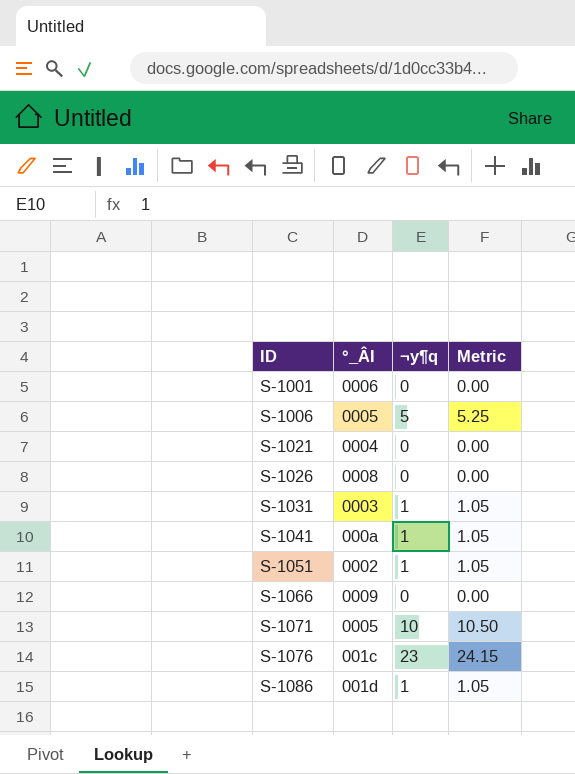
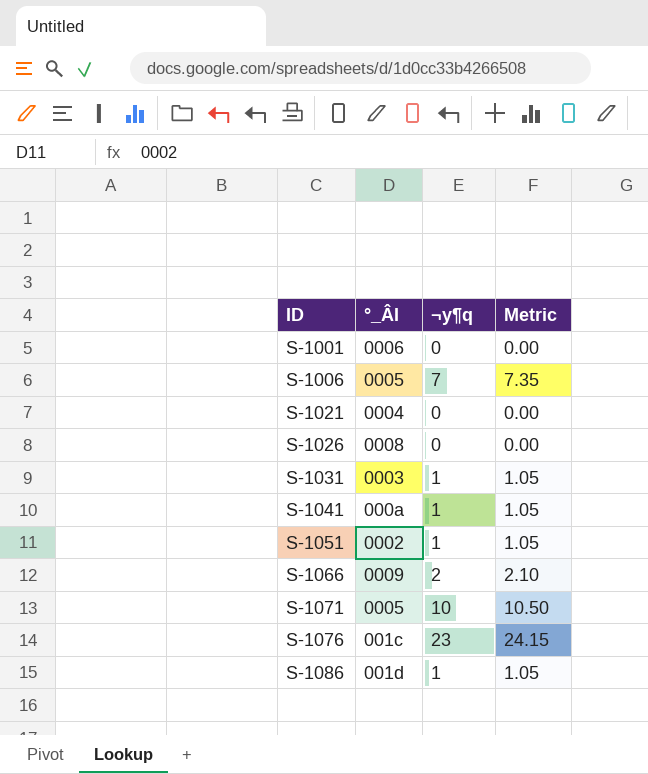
S-1006 | ¬y¶q: 5 -> 7
S-1006 | Metric: 5.25 -> 7.35
S-1066 | ¬y¶q: 0 -> 2
S-1066 | Metric: 0.00 -> 2.10

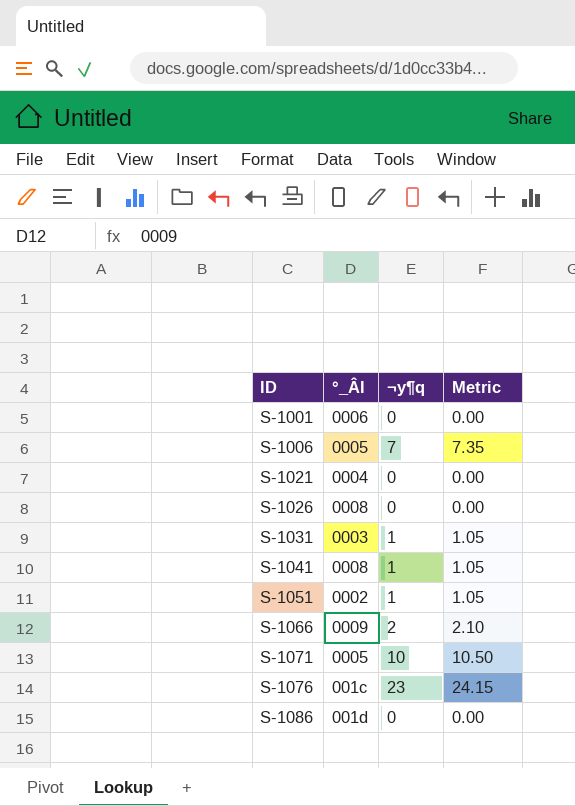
S-1041 | °_ÂI: 000a -> 0008
S-1086 | ¬y¶q: 1 -> 0
S-1086 | Metric: 1.05 -> 0.00

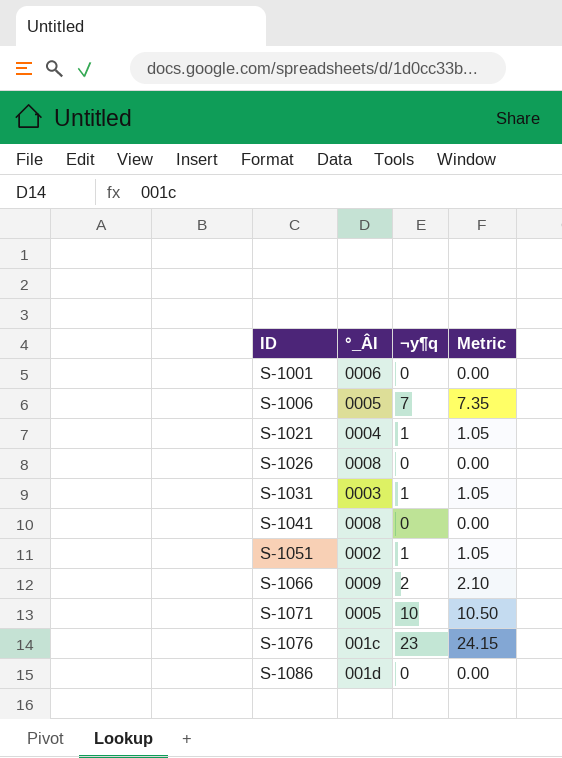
S-1021 | ¬y¶q: 0 -> 1
S-1021 | Metric: 0.00 -> 1.05
S-1041 | ¬y¶q: 1 -> 0
S-1041 | Metric: 1.05 -> 0.00

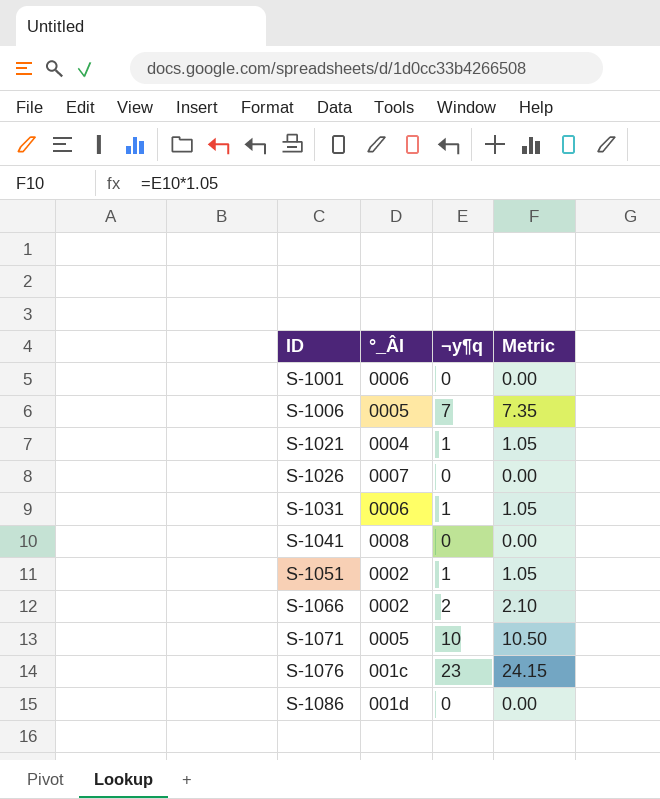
S-1026 | °_ÂI: 0008 -> 0007
S-1031 | °_ÂI: 0003 -> 0006
S-1066 | °_ÂI: 0009 -> 0002

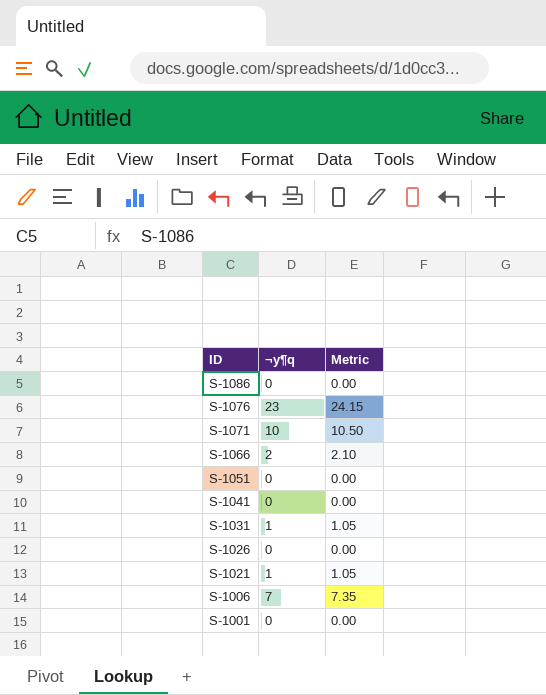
row order: ID ascending -> ID descending
column °_ÂI | position: 2 -> none
S-1051 | ¬y¶q: 1 -> 0
S-1051 | Metric: 1.05 -> 0.00

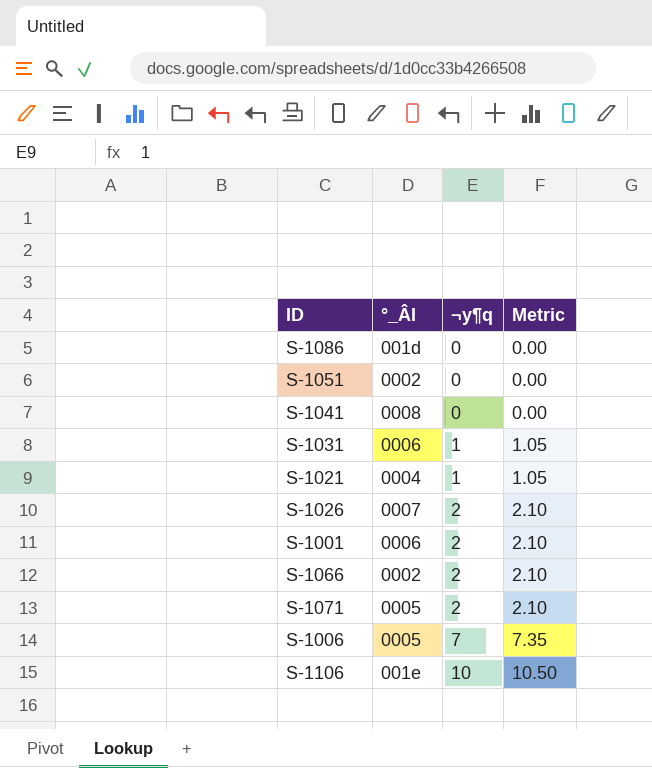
row order: ID descending -> ¬y¶q ascending
column °_ÂI | position: none -> 2
row S-1076: 23 | 24.15 -> none
S-1026 | ¬y¶q: 0 -> 2
S-1026 | Metric: 0.00 -> 2.10
S-1001 | ¬y¶q: 0 -> 2
S-1001 | Metric: 0.00 -> 2.10
S-1071 | ¬y¶q: 10 -> 2
S-1071 | Metric: 10.50 -> 2.10
row S-1106: none -> 001e | 10 | 10.50

